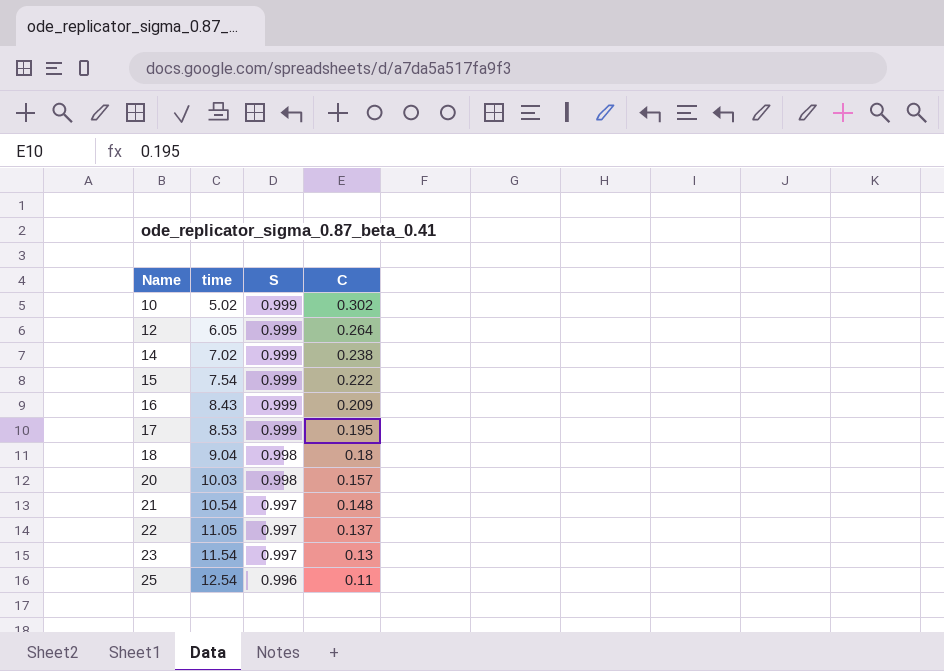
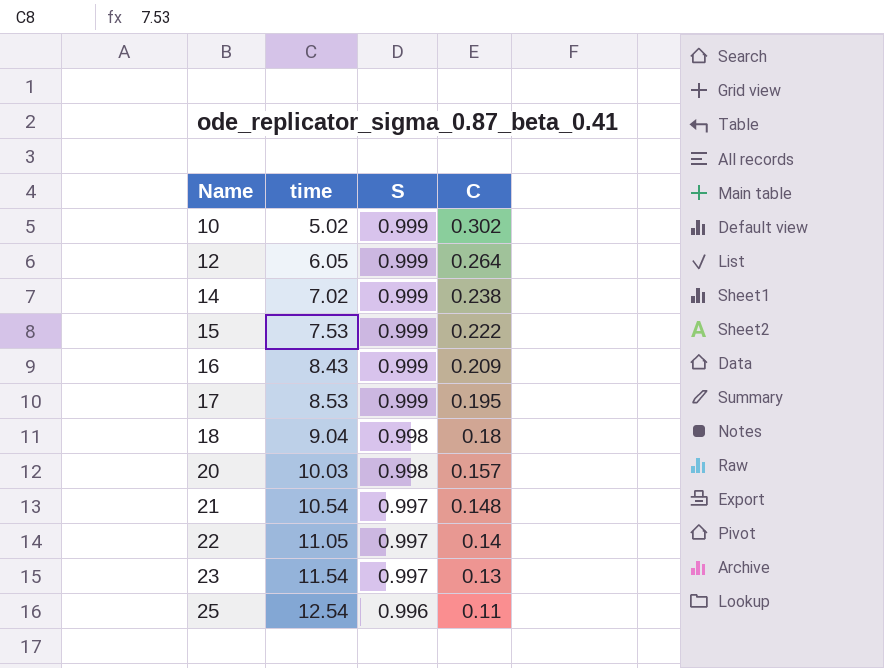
15 | time: 7.54 -> 7.53
22 | C: 0.137 -> 0.14

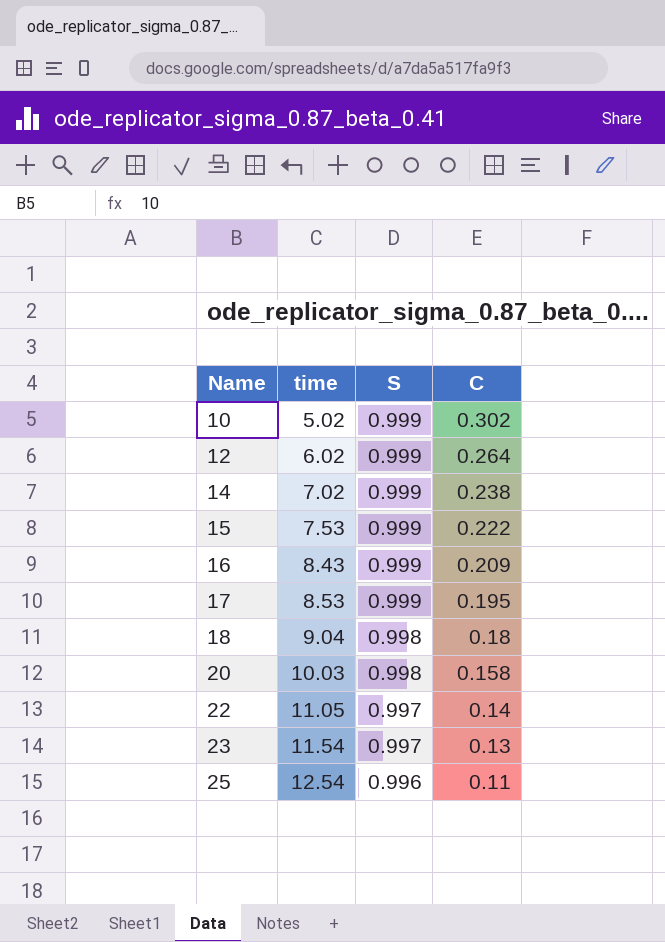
row 21: 10.54 | 0.997 | 0.148 -> none
12 | time: 6.05 -> 6.02
20 | C: 0.157 -> 0.158

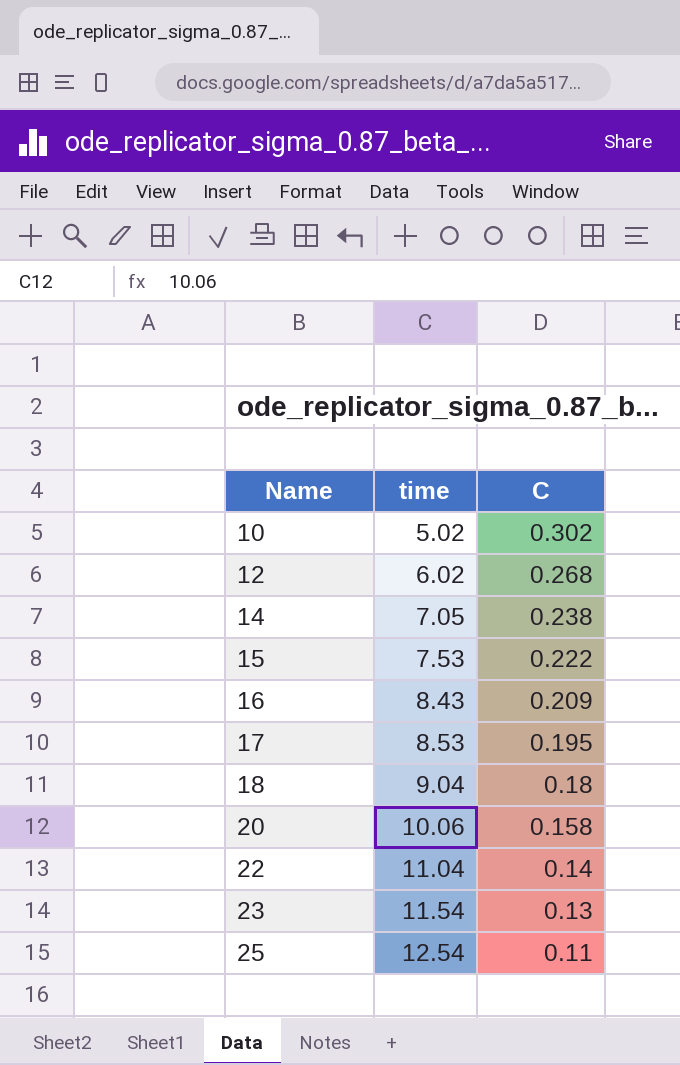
column S | position: 3 -> none
12 | C: 0.264 -> 0.268
14 | time: 7.02 -> 7.05
20 | time: 10.03 -> 10.06
22 | time: 11.05 -> 11.04

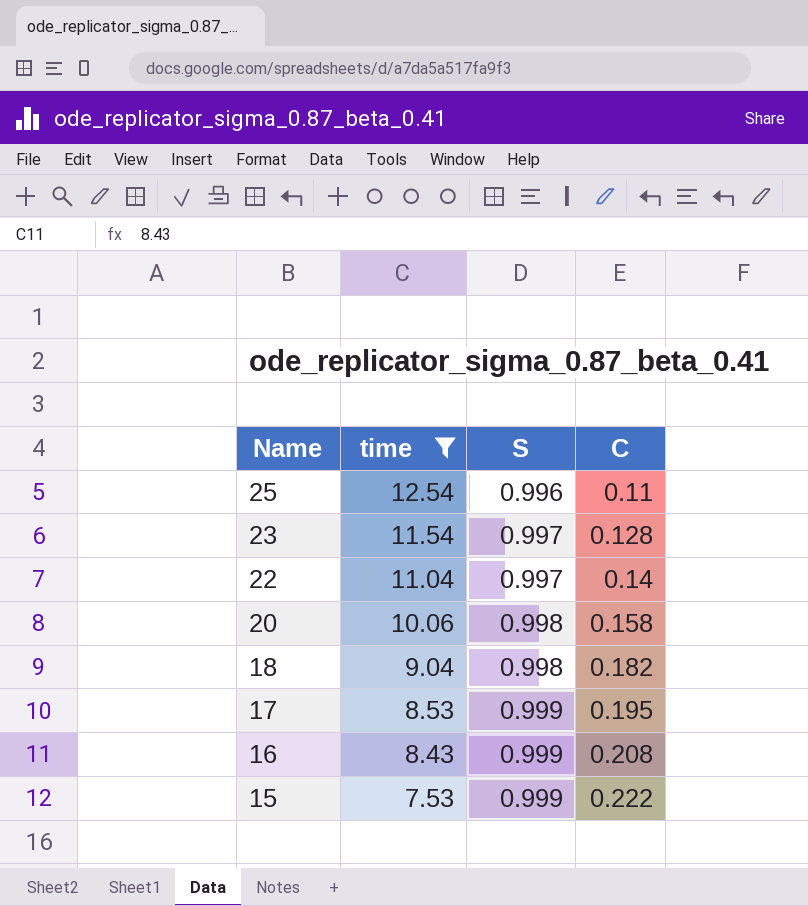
filter: none -> time >= 7.53
row order: Name ascending -> Name descending
column S | position: none -> 3
23 | C: 0.13 -> 0.128
18 | C: 0.18 -> 0.182
16 | C: 0.209 -> 0.208

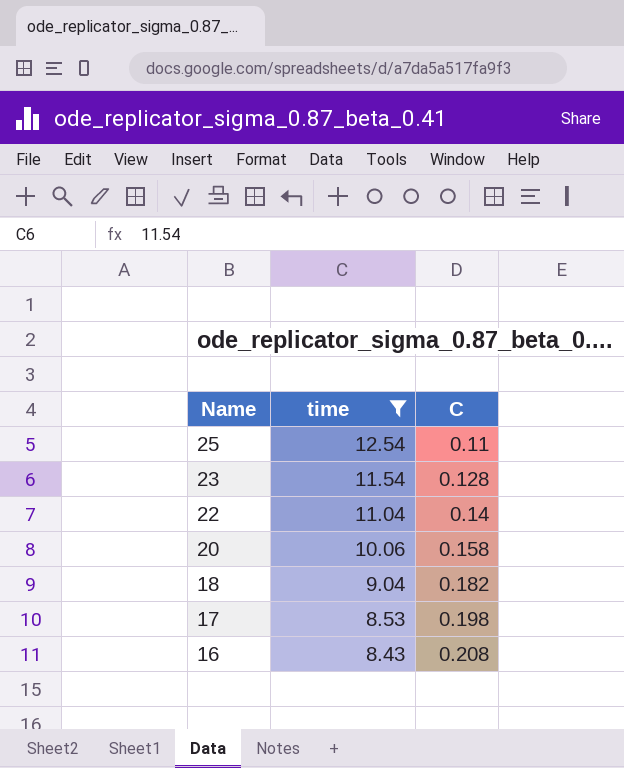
column S | position: 3 -> none
row 15: 7.53 | 0.999 | 0.222 -> none
17 | C: 0.195 -> 0.198

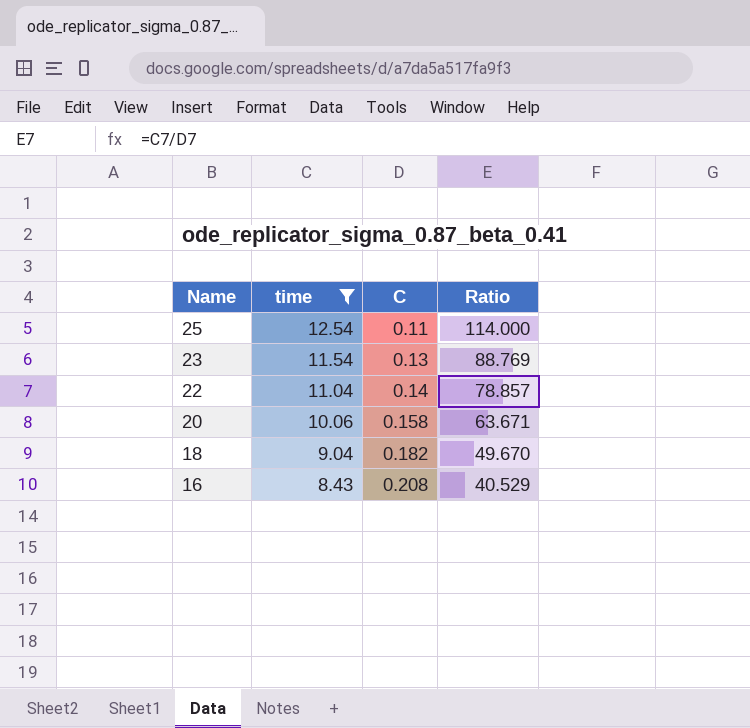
column Ratio | formula: none -> [time] / [C]
row 17: 8.53 | 0.198 -> none
23 | C: 0.128 -> 0.13

